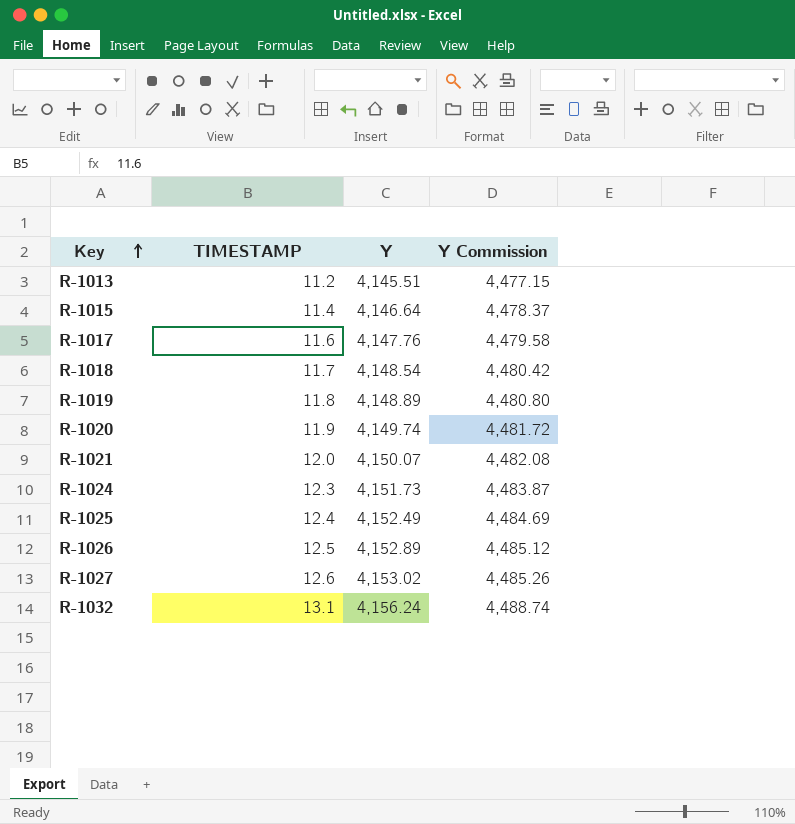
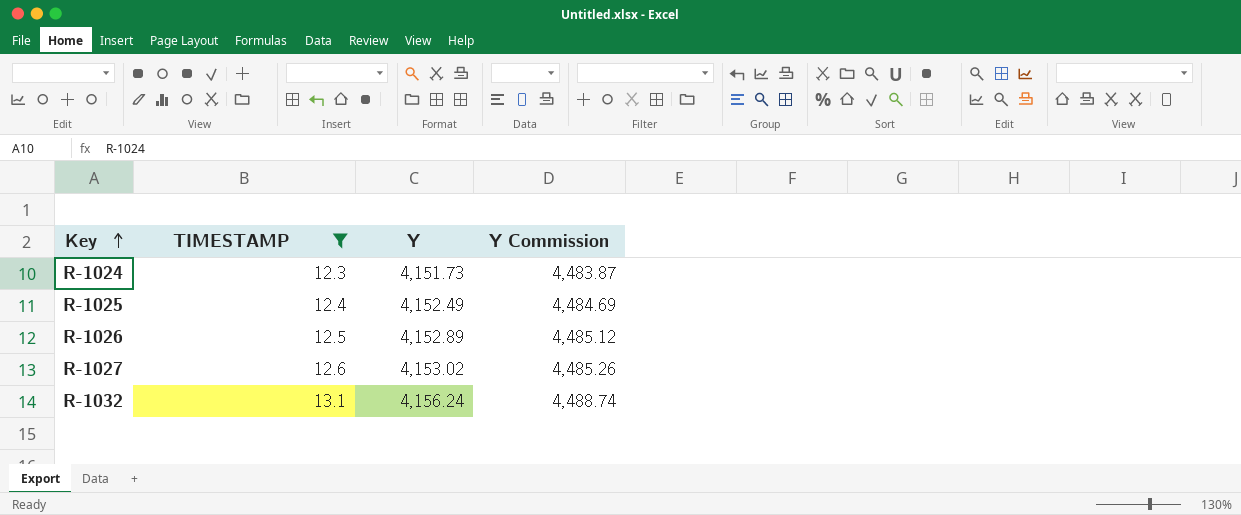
filter: none -> TIMESTAMP >= 12.3

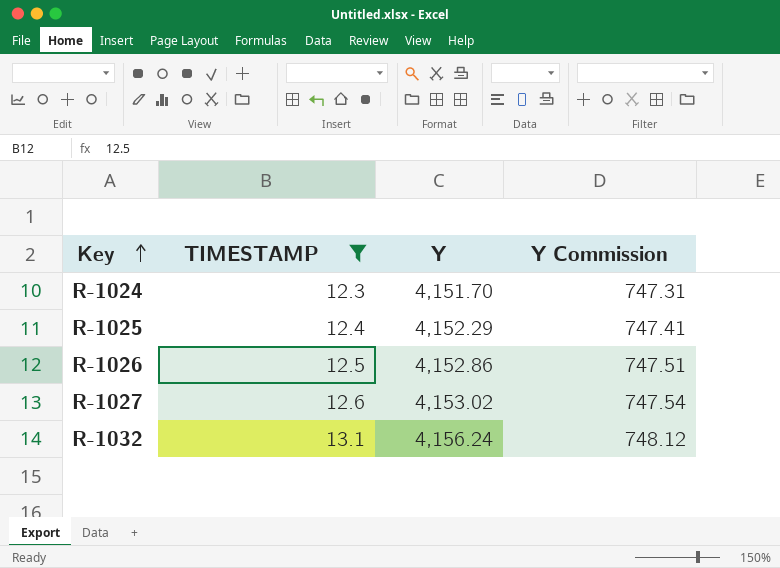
column Y Commission | formula: [Y] * 1.08 -> [Y] * 0.18
R-1024 | Y: 4,151.73 -> 4,151.70
R-1025 | Y: 4,152.49 -> 4,152.29
R-1026 | Y: 4,152.89 -> 4,152.86

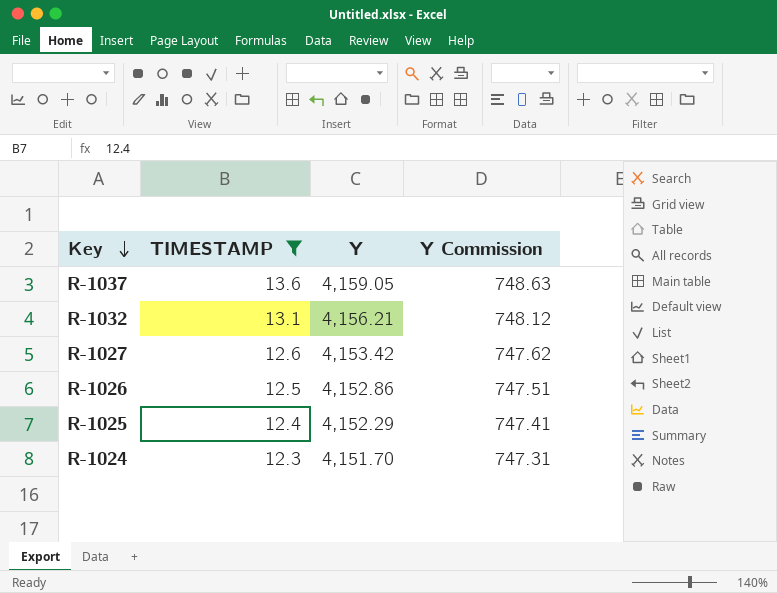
row order: Key ascending -> Key descending
row R-1037: none -> 13.6 | 4,159.05 | 748.63
R-1032 | Y: 4,156.24 -> 4,156.21
R-1027 | Y: 4,153.02 -> 4,153.42
R-1027 | Y Commission: 747.54 -> 747.62

